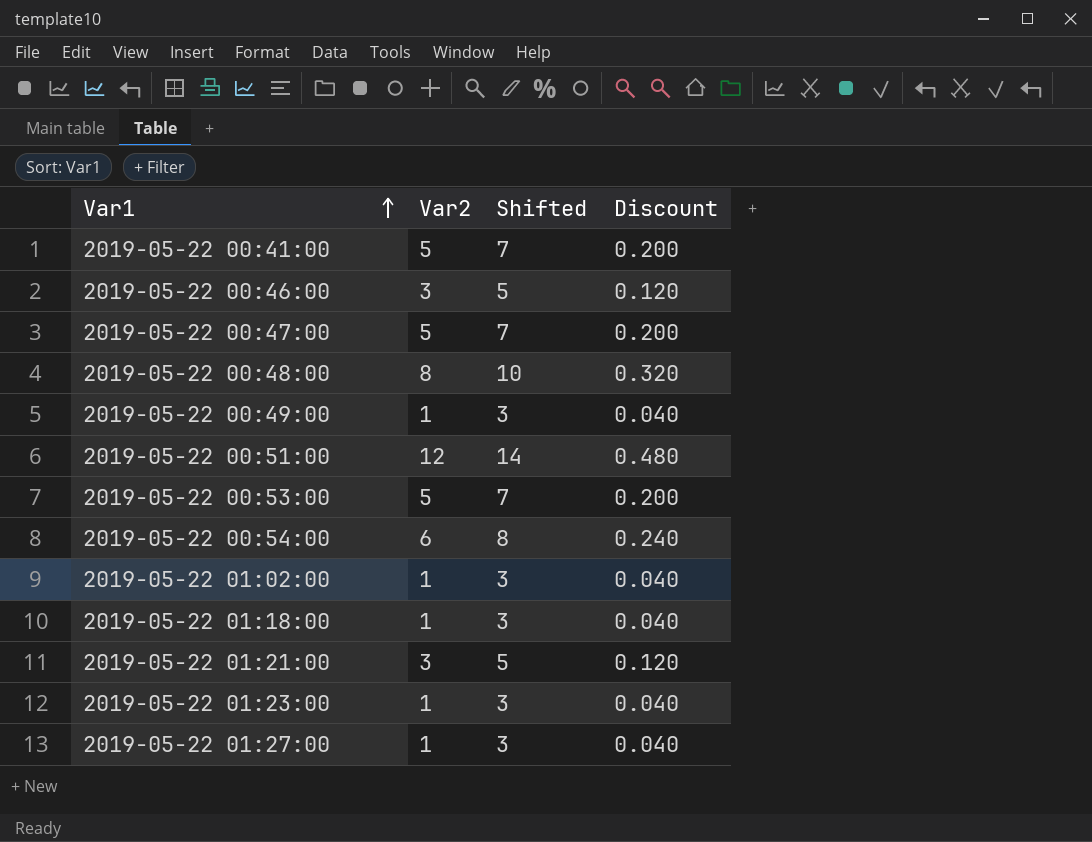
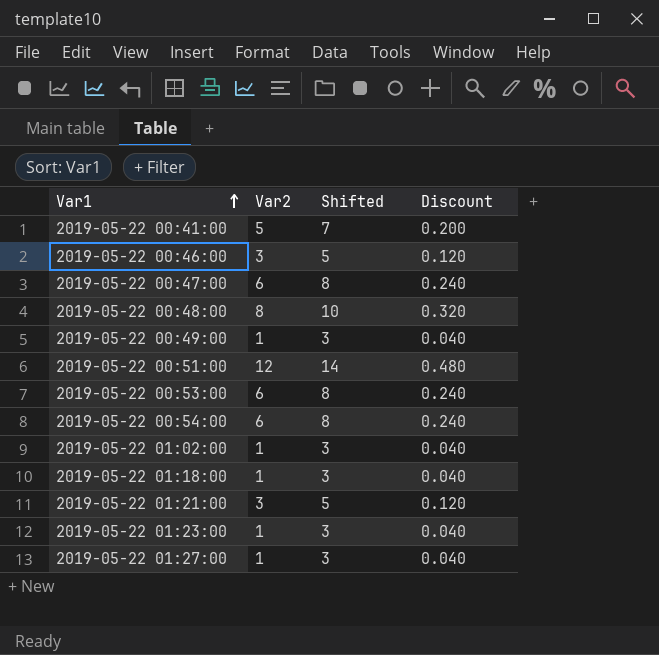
2019-05-22 00:47:00 | Var2: 5 -> 6
2019-05-22 00:47:00 | Shifted: 7 -> 8
2019-05-22 00:47:00 | Discount: 0.200 -> 0.240
2019-05-22 00:53:00 | Var2: 5 -> 6
2019-05-22 00:53:00 | Shifted: 7 -> 8
2019-05-22 00:53:00 | Discount: 0.200 -> 0.240

